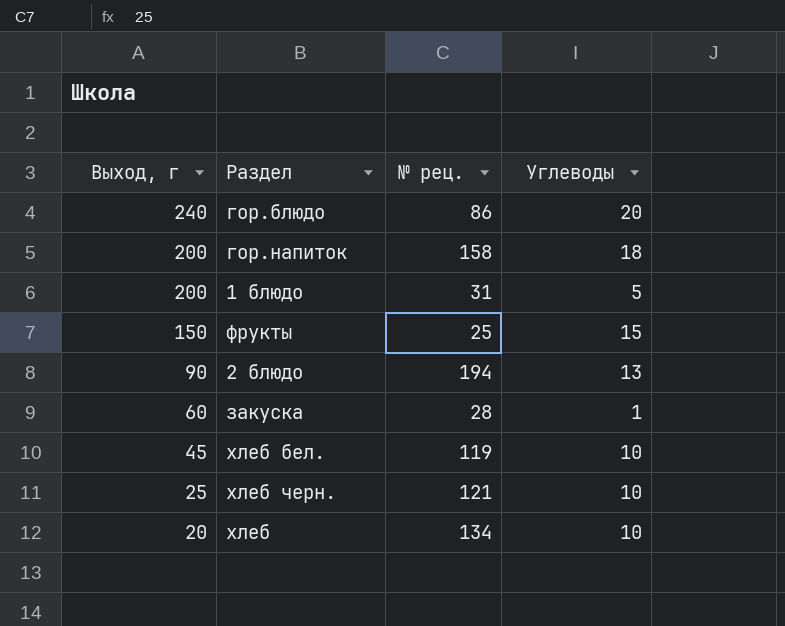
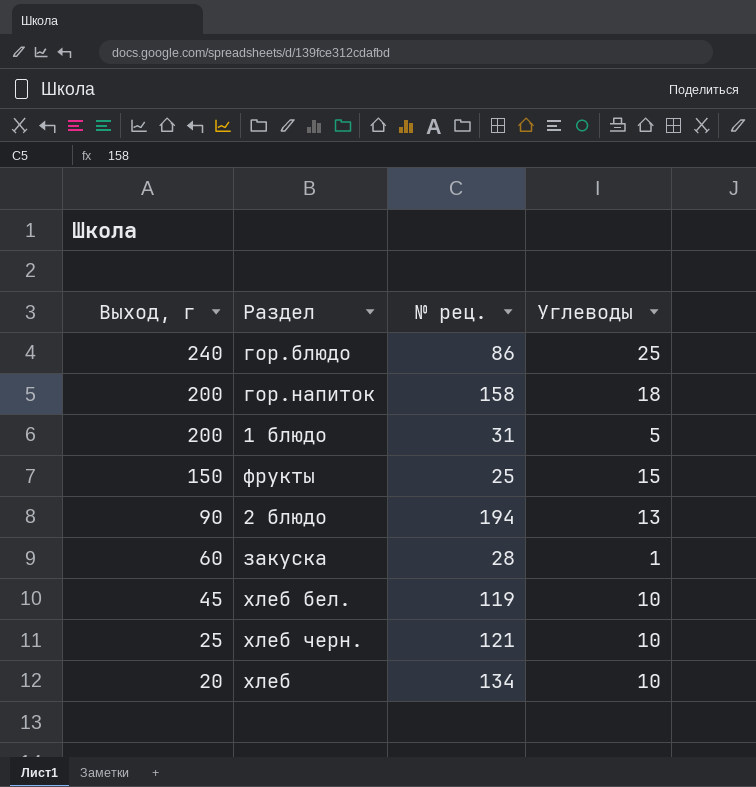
гор.блюдо | Углеводы: 20 -> 25

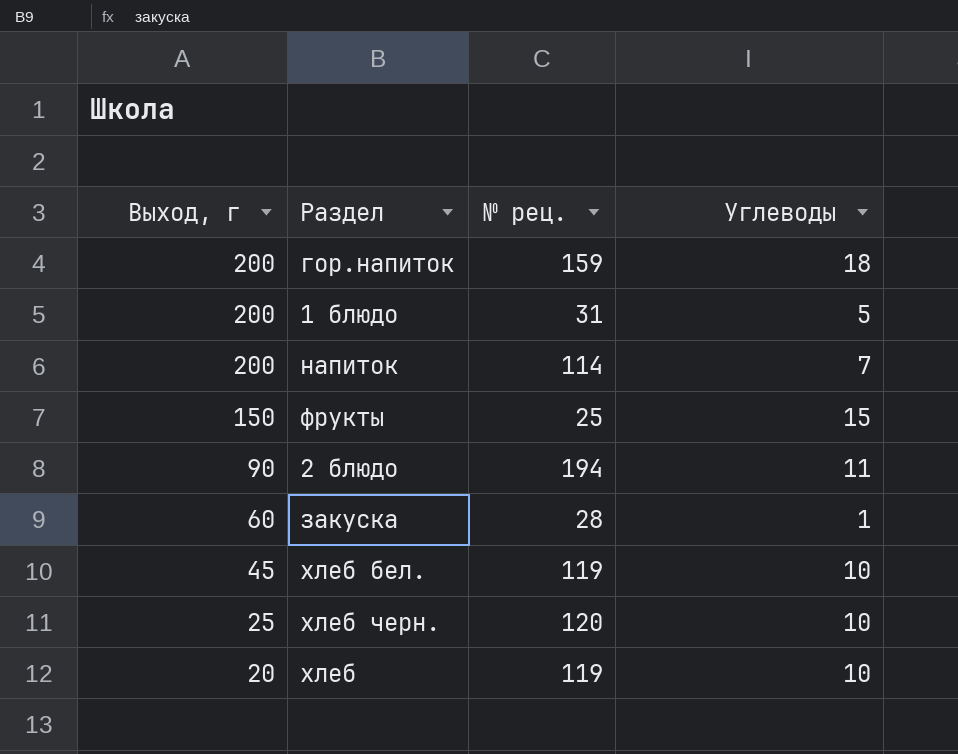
row гор.блюдо: 240 | 86 | 25 -> none
гор.напиток | № рец.: 158 -> 159
row напиток: none -> 200 | 114 | 7
2 блюдо | Углеводы: 13 -> 11
хлеб черн. | № рец.: 121 -> 120
хлеб | № рец.: 134 -> 119

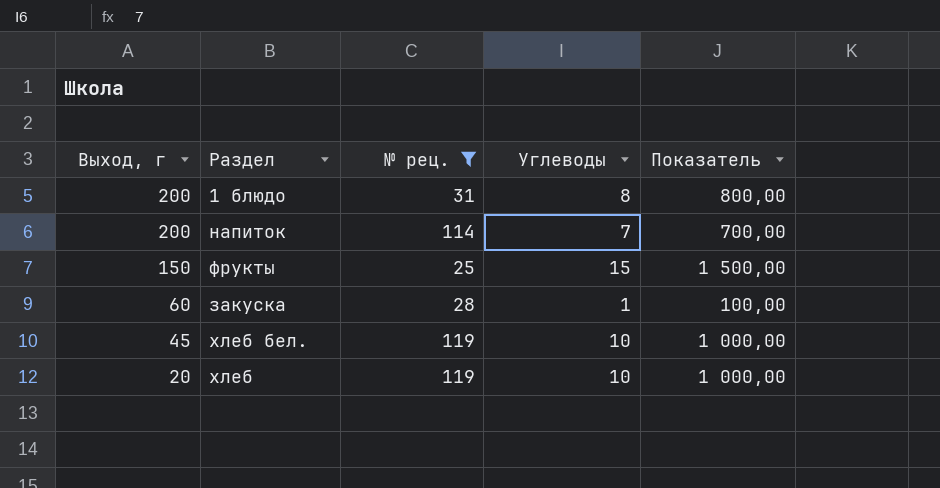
filter: none -> № рец. <= 119
column Показатель | formula: none -> [Углеводы] * 100
1 блюдо | Углеводы: 5 -> 8

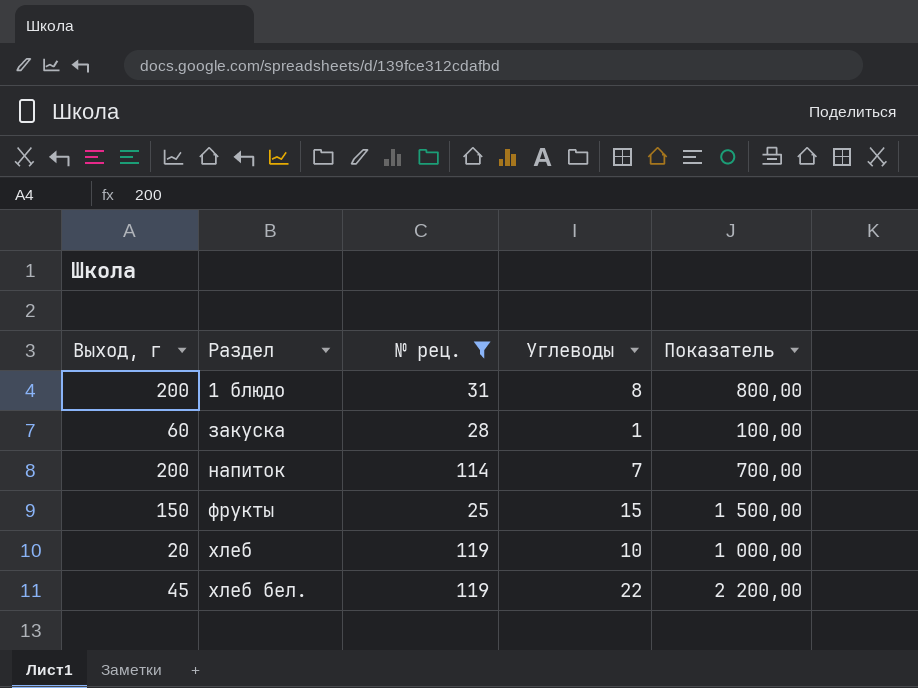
row order: Выход, г descending -> Раздел ascending
хлеб бел. | Углеводы: 10 -> 22
хлеб бел. | Показатель: 1 000,00 -> 2 200,00

